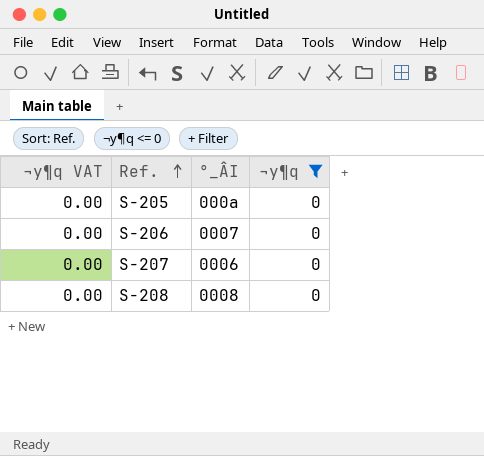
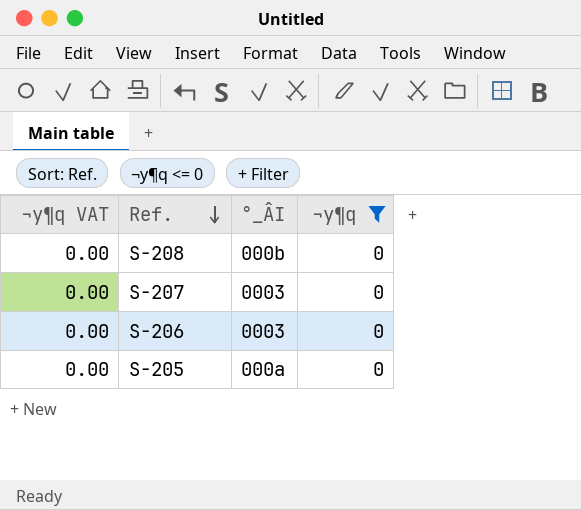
row order: Ref. ascending -> Ref. descending
S-208 | °_ÂI: 0008 -> 000b
S-207 | °_ÂI: 0006 -> 0003
S-206 | °_ÂI: 0007 -> 0003

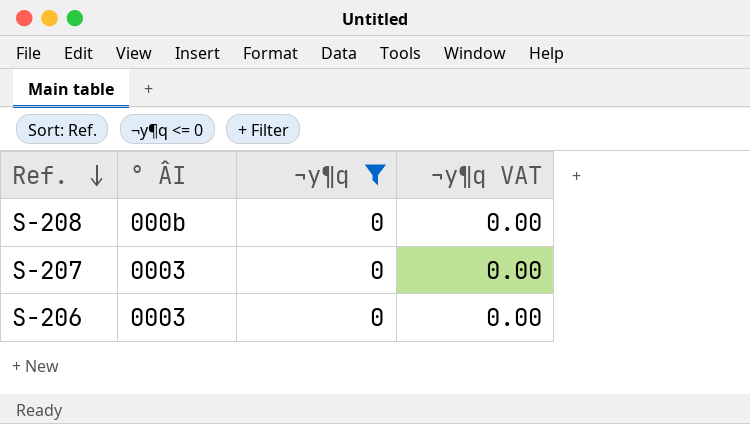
column name: °_ÂI -> ° ÂI
column ¬y¶q VAT | position: 1 -> 4
row S-205: 0.00 | 000a | 0 -> none

